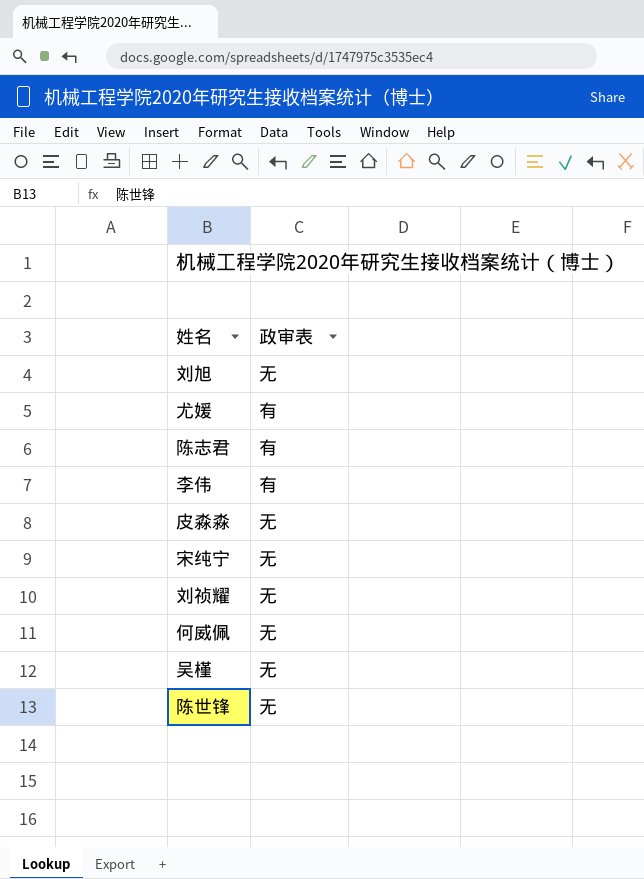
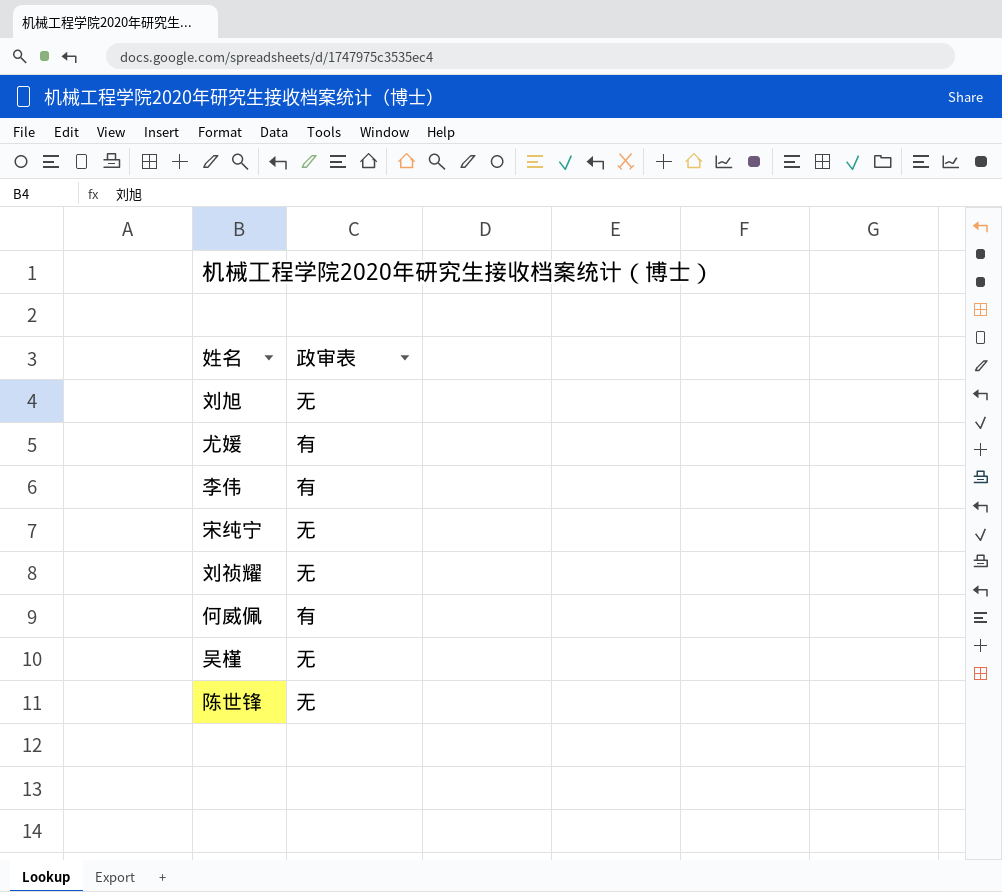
row 陈志君: 有 -> none
row 皮淼淼: 无 -> none
何威佩 | 政审表: 无 -> 有

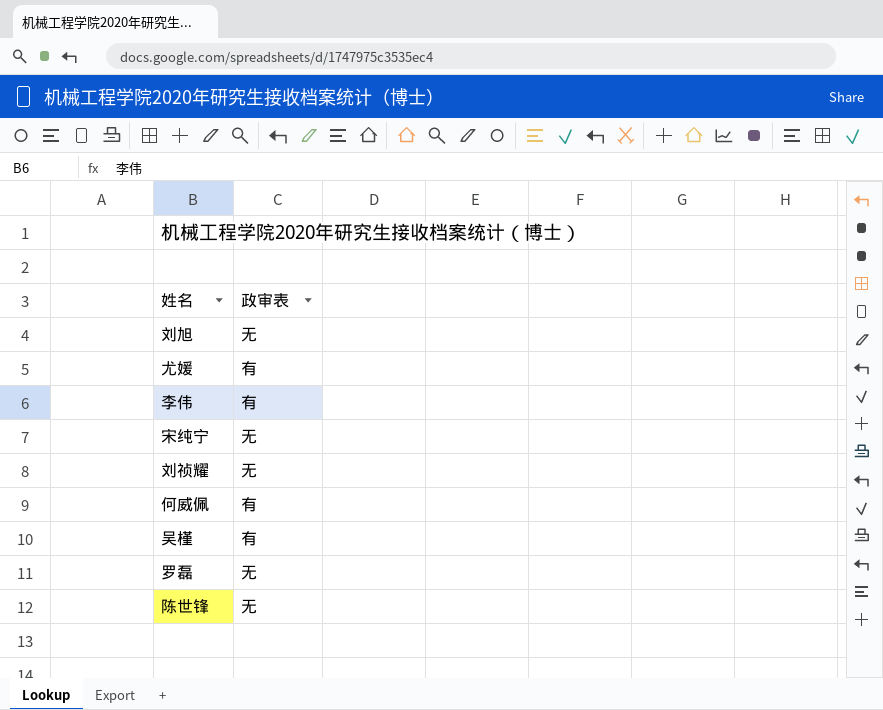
吴槿 | 政审表: 无 -> 有
row 罗磊: none -> 无

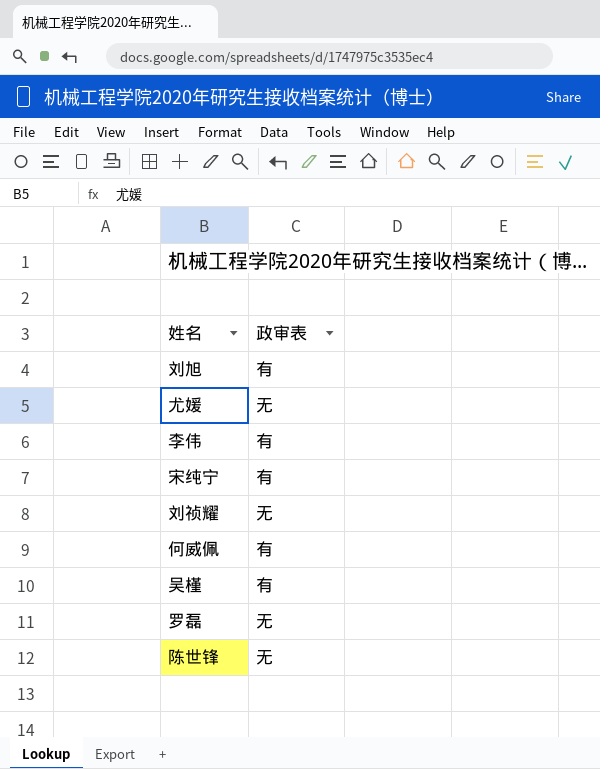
刘旭 | 政审表: 无 -> 有
尤媛 | 政审表: 有 -> 无
宋纯宁 | 政审表: 无 -> 有

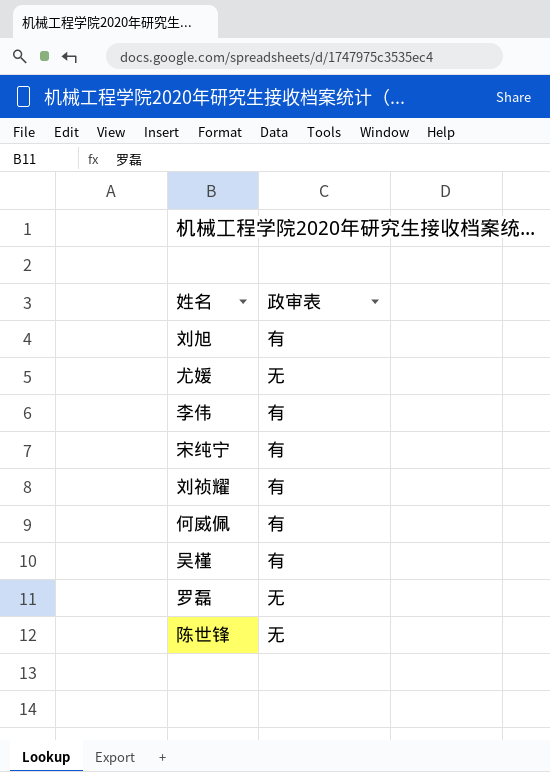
刘祯耀 | 政审表: 无 -> 有

